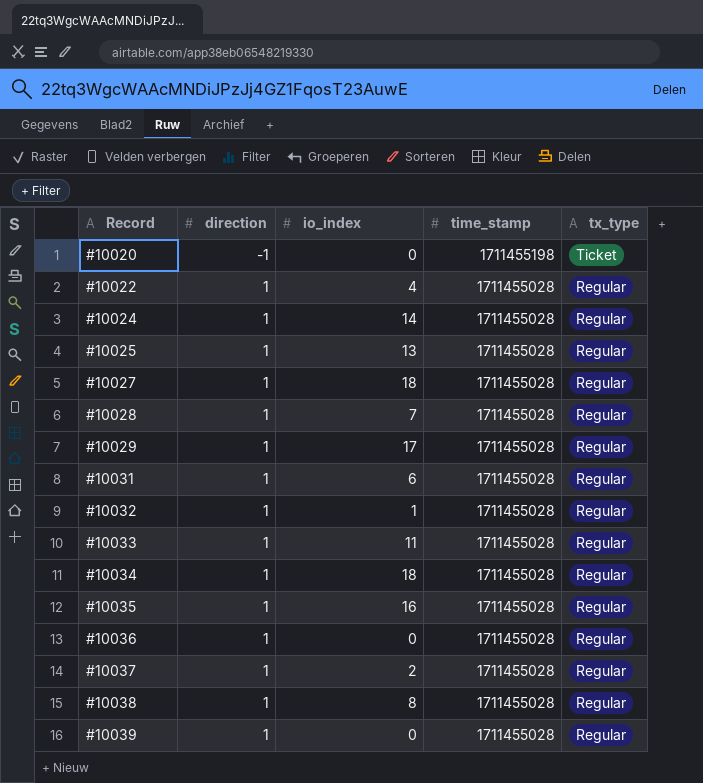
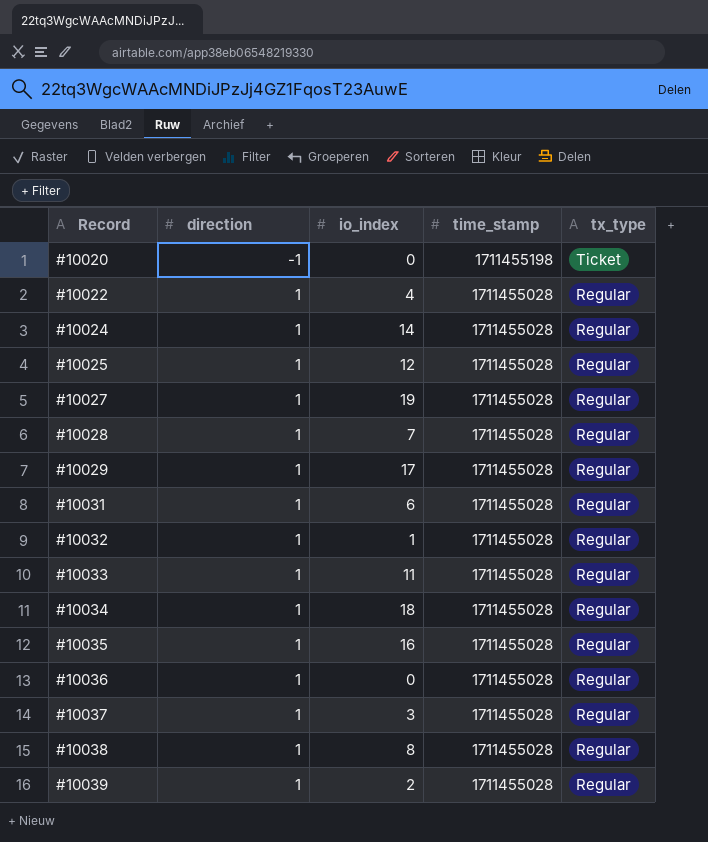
#10025 | io_index: 13 -> 12
#10027 | io_index: 18 -> 19
#10037 | io_index: 2 -> 3
#10039 | io_index: 0 -> 2

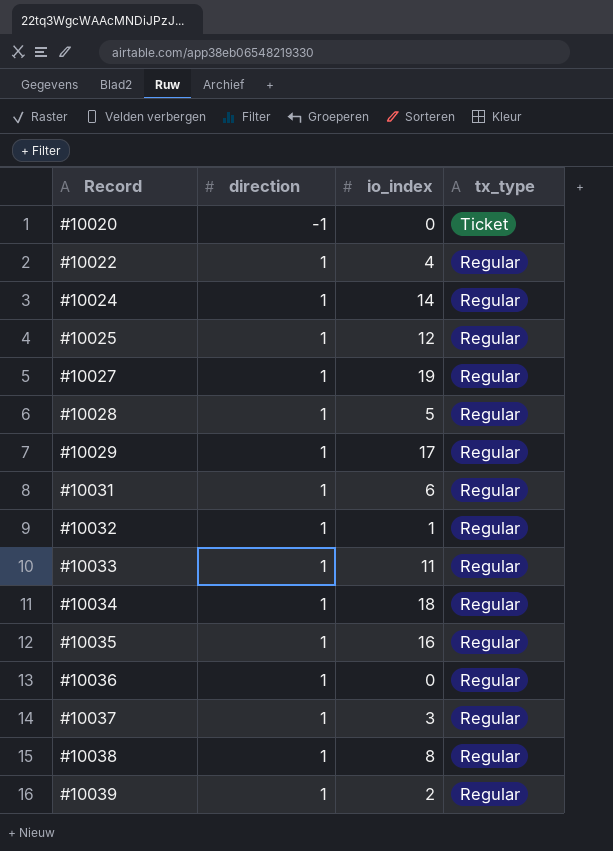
column time_stamp | position: 4 -> none
#10028 | io_index: 7 -> 5

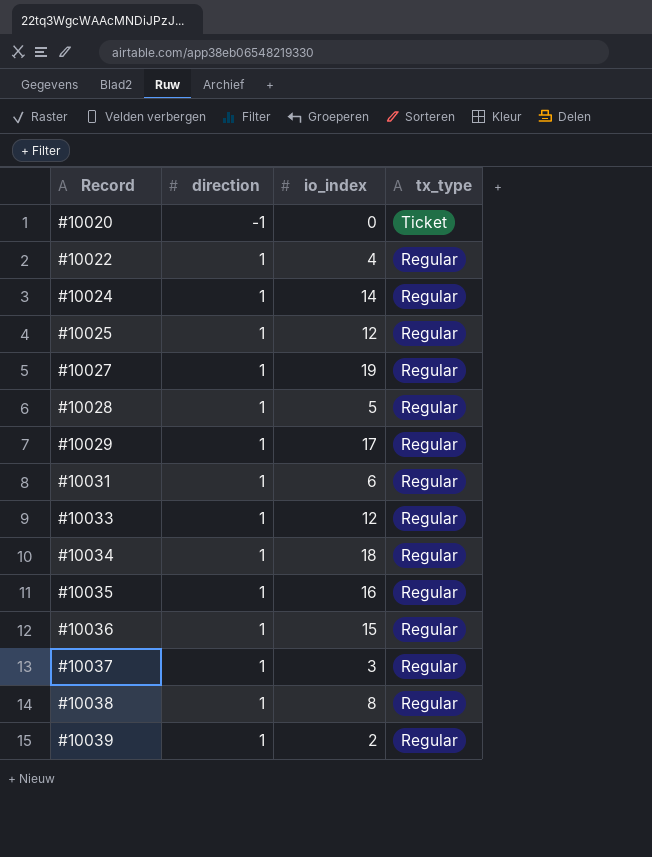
row #10032: 1 | 1 | Regular -> none
#10033 | io_index: 11 -> 12
#10036 | io_index: 0 -> 15

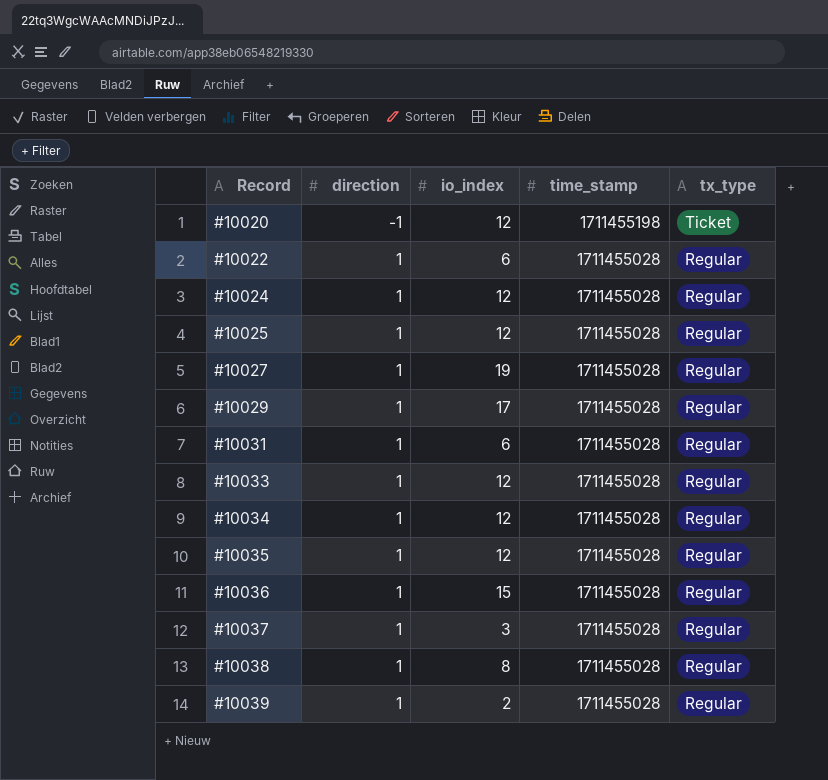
column time_stamp | position: none -> 4
row #10028: 1 | 5 | Regular -> none
#10020 | io_index: 0 -> 12
#10022 | io_index: 4 -> 6
#10024 | io_index: 14 -> 12
#10034 | io_index: 18 -> 12
#10035 | io_index: 16 -> 12

